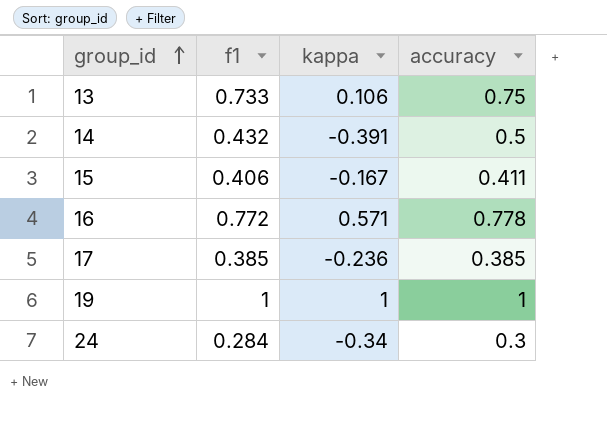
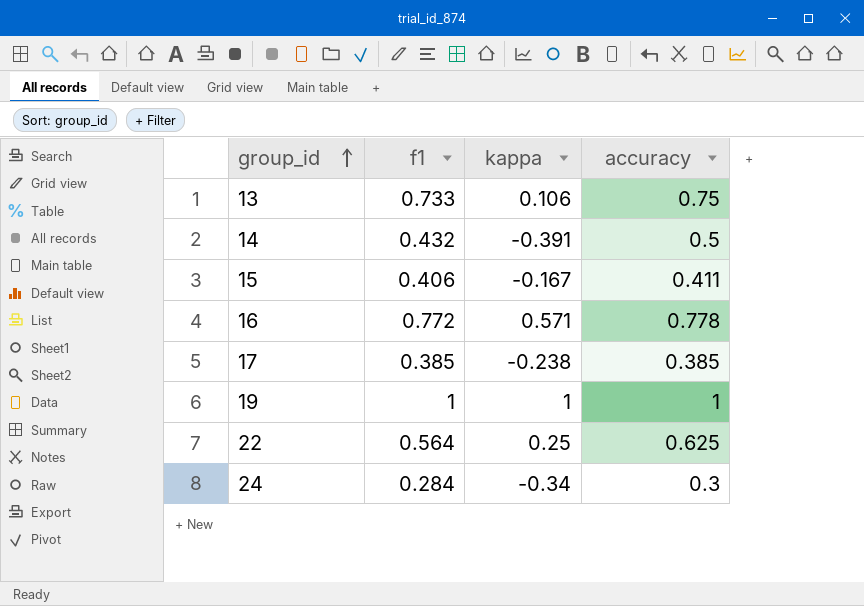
17 | kappa: -0.236 -> -0.238
row 22: none -> 0.564 | 0.25 | 0.625

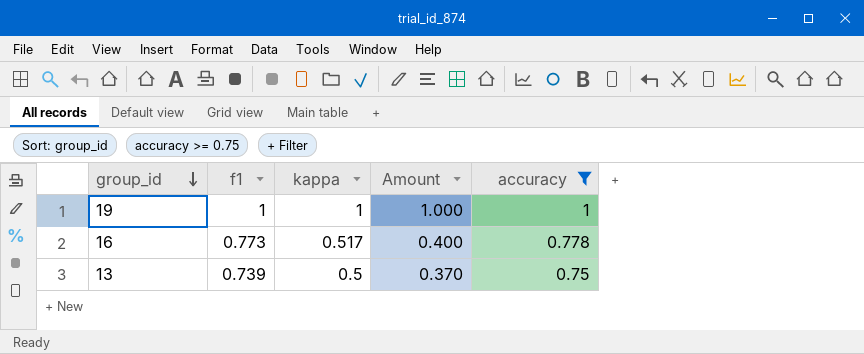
filter: none -> accuracy >= 0.75
row order: group_id ascending -> group_id descending
column Amount | formula: none -> [f1] * [kappa]
16 | f1: 0.772 -> 0.773
16 | kappa: 0.571 -> 0.517
13 | f1: 0.733 -> 0.739
13 | kappa: 0.106 -> 0.5

